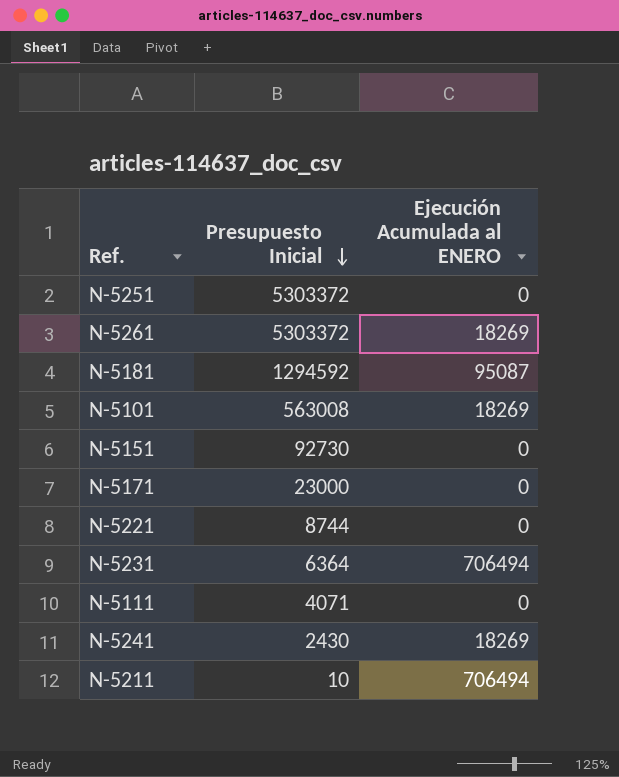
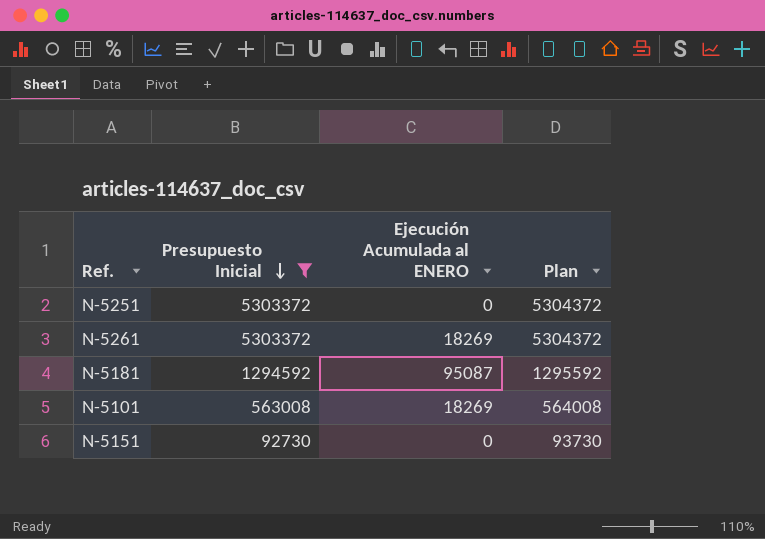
filter: none -> Presupuesto Inicial >= 92730
column Plan | formula: none -> [Presupuesto Inicial] + 1000

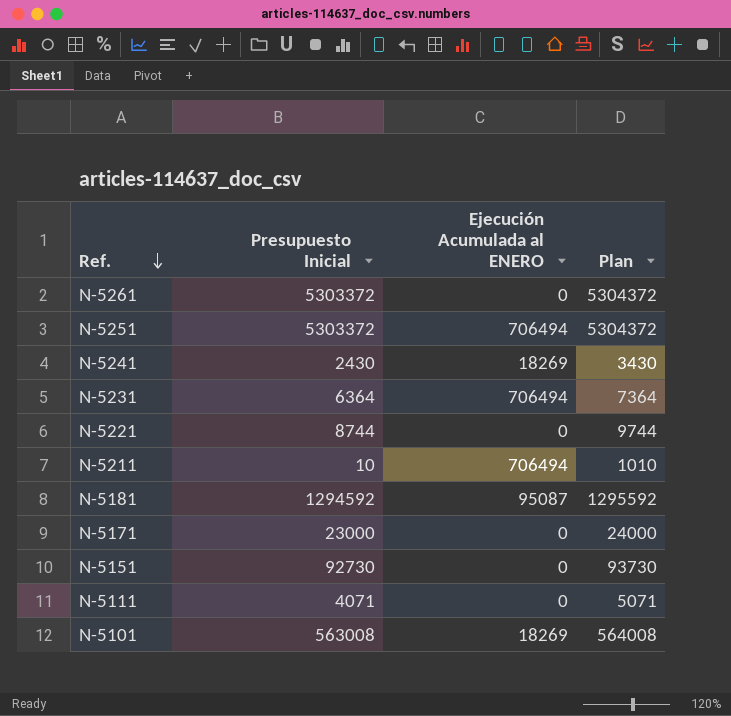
filter: Presupuesto Inicial >= 92730 -> none
row order: Presupuesto Inicial descending -> Ref. descending
N-5261 | Ejecución Acumulada al ENERO: 18269 -> 0
N-5251 | Ejecución Acumulada al ENERO: 0 -> 706494

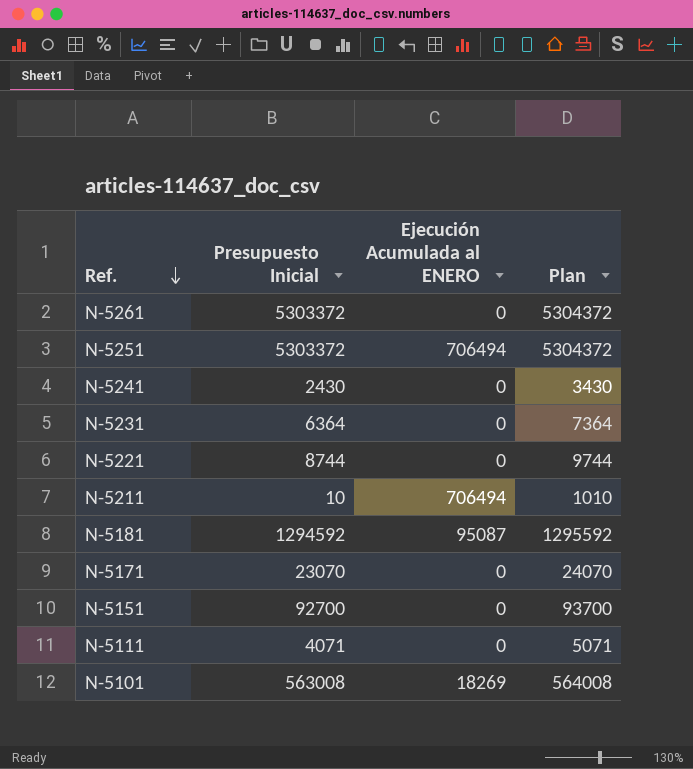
N-5241 | Ejecución Acumulada al ENERO: 18269 -> 0
N-5231 | Ejecución Acumulada al ENERO: 706494 -> 0
N-5171 | Presupuesto Inicial: 23000 -> 23070
N-5171 | Plan: 24000 -> 24070
N-5151 | Presupuesto Inicial: 92730 -> 92700
N-5151 | Plan: 93730 -> 93700

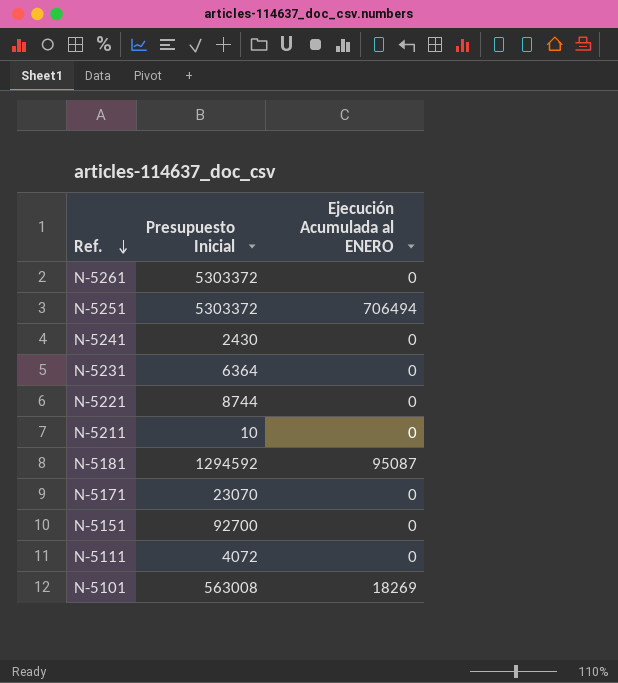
column Plan | formula: [Presupuesto Inicial] + 1000 -> none
N-5211 | Ejecución Acumulada al ENERO: 706494 -> 0
N-5111 | Presupuesto Inicial: 4071 -> 4072

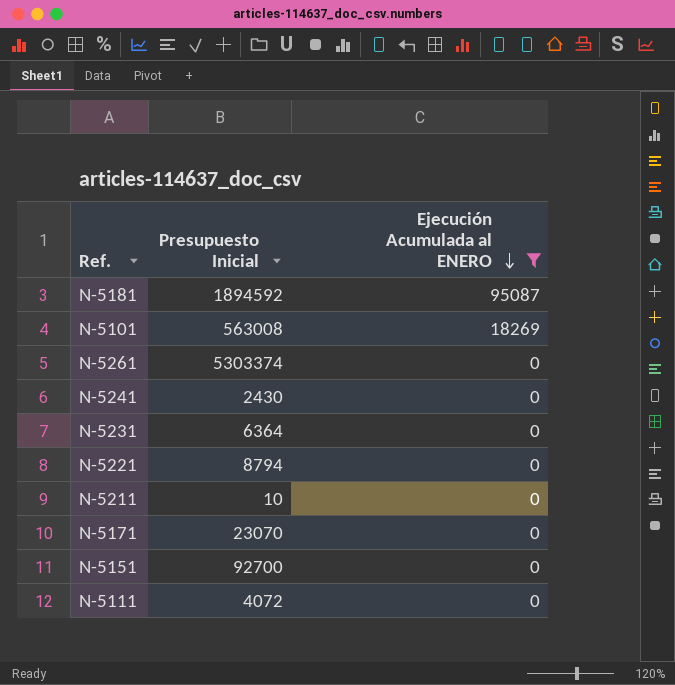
filter: none -> Ejecución Acumulada al ENERO != 706494
row order: Ref. descending -> Ejecución Acumulada al ENERO descending
N-5181 | Presupuesto Inicial: 1294592 -> 1894592
N-5261 | Presupuesto Inicial: 5303372 -> 5303374
N-5221 | Presupuesto Inicial: 8744 -> 8794

